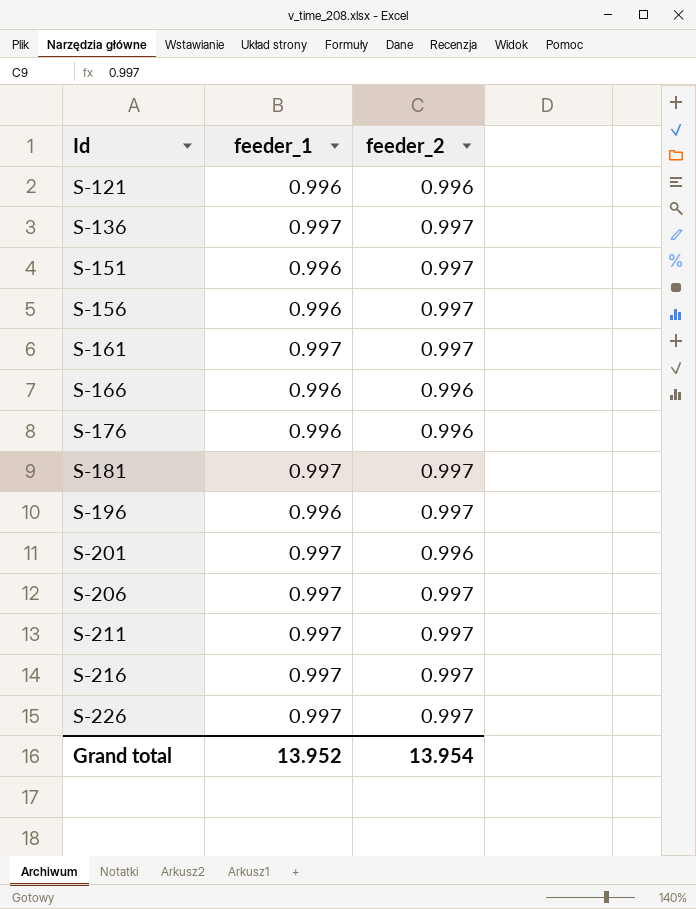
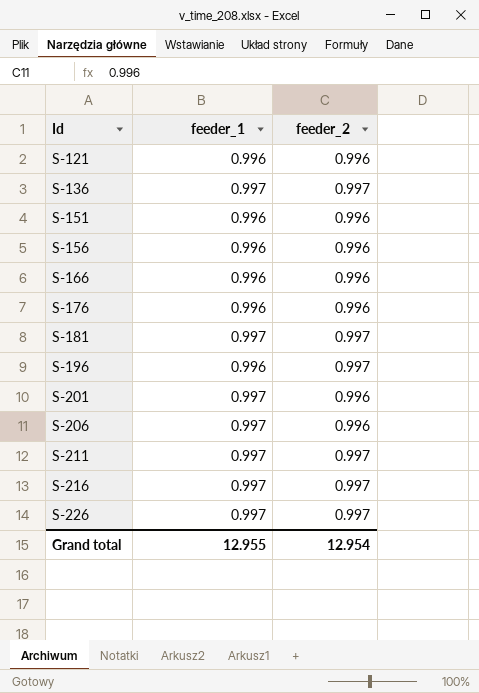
row S-161: 0.997 | 0.997 -> none
S-151 | feeder_2: 0.997 -> 0.996
S-156 | feeder_2: 0.997 -> 0.996
S-206 | feeder_2: 0.997 -> 0.996
Grand total | feeder_1: 13.952 -> 12.955
Grand total | feeder_2: 13.954 -> 12.954

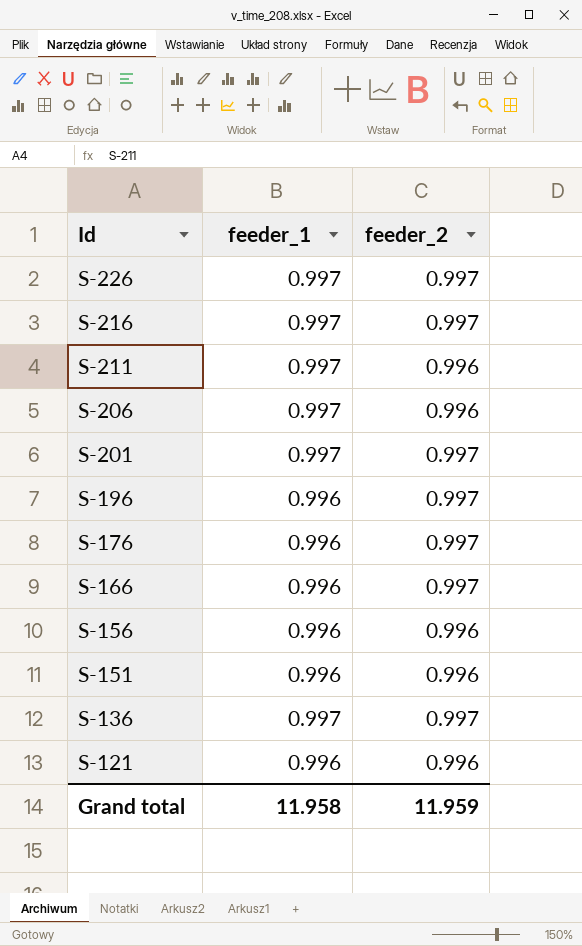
row order: Id ascending -> Id descending
row S-181: 0.997 | 0.997 -> none
S-211 | feeder_2: 0.997 -> 0.996
S-201 | feeder_2: 0.996 -> 0.997
S-176 | feeder_2: 0.996 -> 0.997
S-166 | feeder_2: 0.996 -> 0.997
Grand total | feeder_1: 12.955 -> 11.958
Grand total | feeder_2: 12.954 -> 11.959

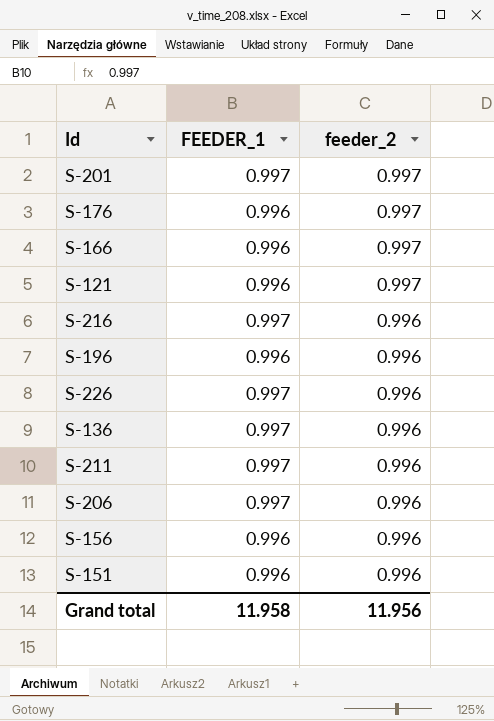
row order: Id descending -> feeder_2 descending
column name: feeder_1 -> FEEDER_1
S-121 | feeder_2: 0.996 -> 0.997
S-216 | feeder_2: 0.997 -> 0.996
S-196 | feeder_2: 0.997 -> 0.996
S-226 | feeder_2: 0.997 -> 0.996
S-136 | feeder_2: 0.997 -> 0.996
Grand total | feeder_2: 11.959 -> 11.956

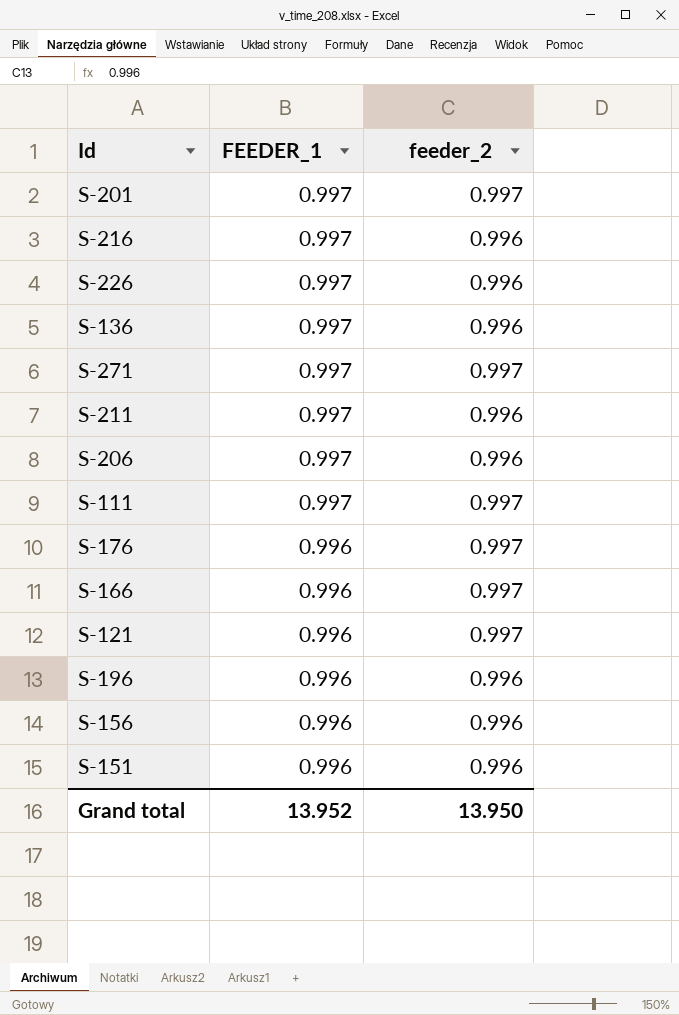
row order: feeder_2 descending -> FEEDER_1 descending
row S-271: none -> 0.997 | 0.997
row S-111: none -> 0.997 | 0.997
Grand total | FEEDER_1: 11.958 -> 13.952
Grand total | feeder_2: 11.956 -> 13.950

